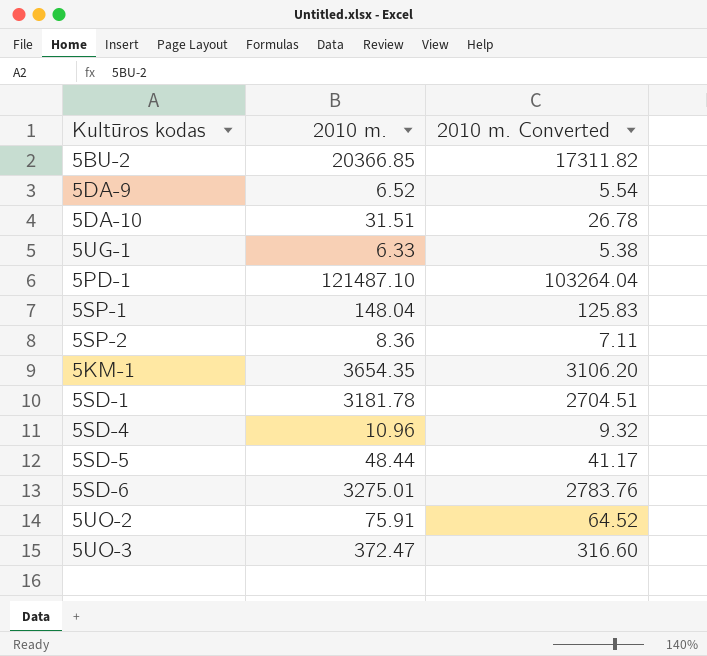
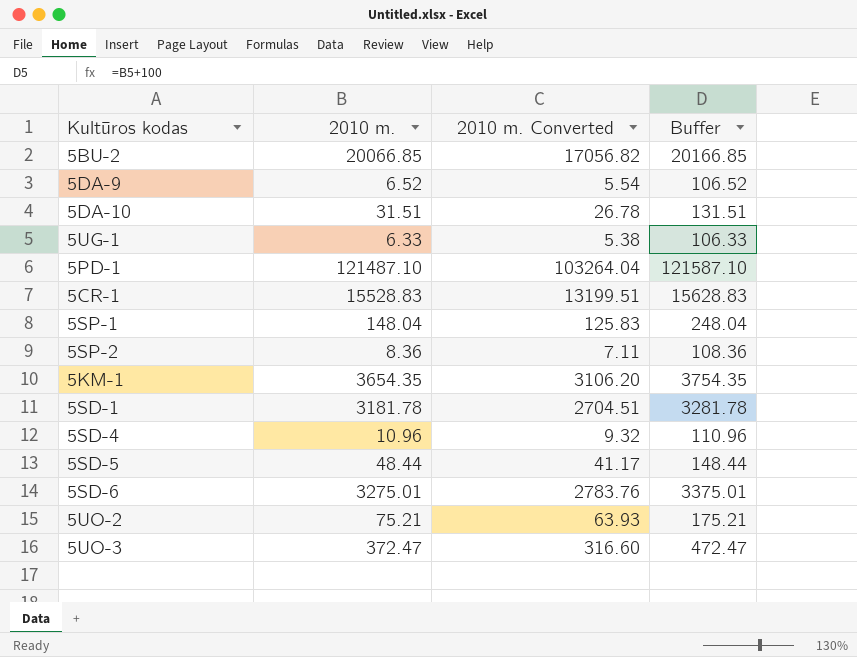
column Buffer | formula: none -> [2010 m.] + 100
5BU-2 | 2010 m.: 20366.85 -> 20066.85
5BU-2 | 2010 m. Converted: 17311.82 -> 17056.82
row 5CR-1: none -> 15528.83 | 13199.51 | 15628.83
5UO-2 | 2010 m.: 75.91 -> 75.21
5UO-2 | 2010 m. Converted: 64.52 -> 63.93

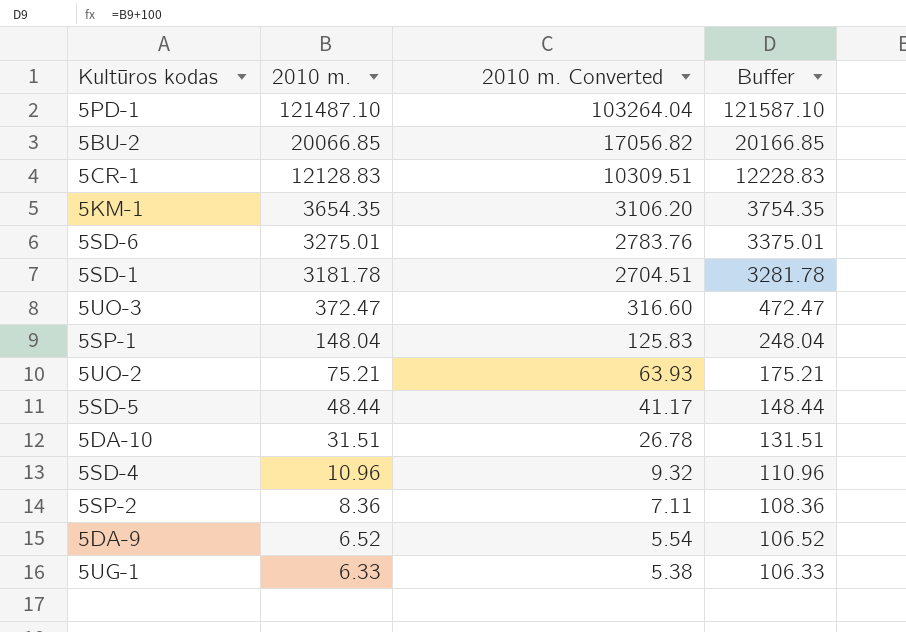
row order: none -> 2010 m. descending
5CR-1 | 2010 m.: 15528.83 -> 12128.83
5CR-1 | 2010 m. Converted: 13199.51 -> 10309.51
5CR-1 | Buffer: 15628.83 -> 12228.83

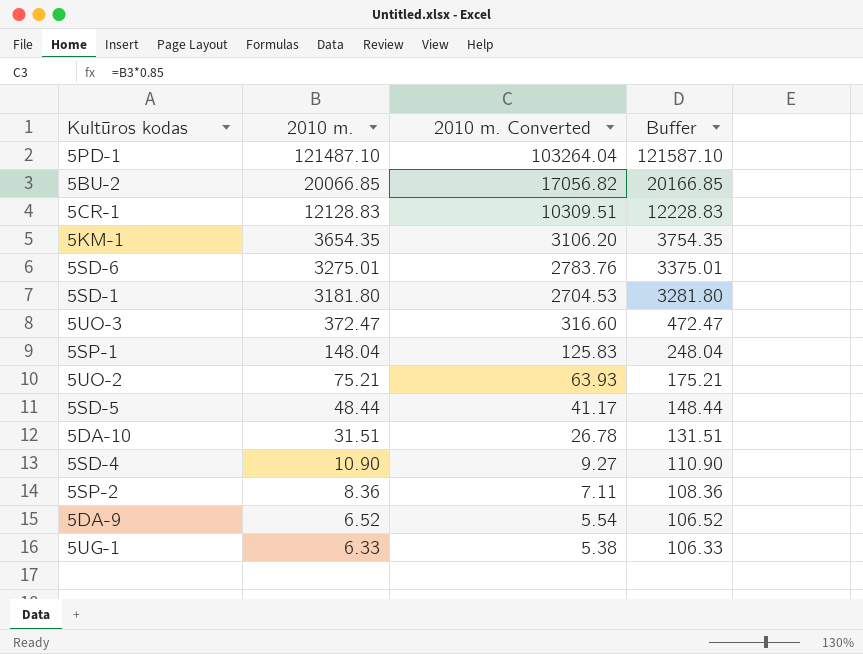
5SD-1 | 2010 m.: 3181.78 -> 3181.80
5SD-1 | 2010 m. Converted: 2704.51 -> 2704.53
5SD-1 | Buffer: 3281.78 -> 3281.80
5SD-4 | 2010 m.: 10.96 -> 10.90
5SD-4 | 2010 m. Converted: 9.32 -> 9.27
5SD-4 | Buffer: 110.96 -> 110.90

